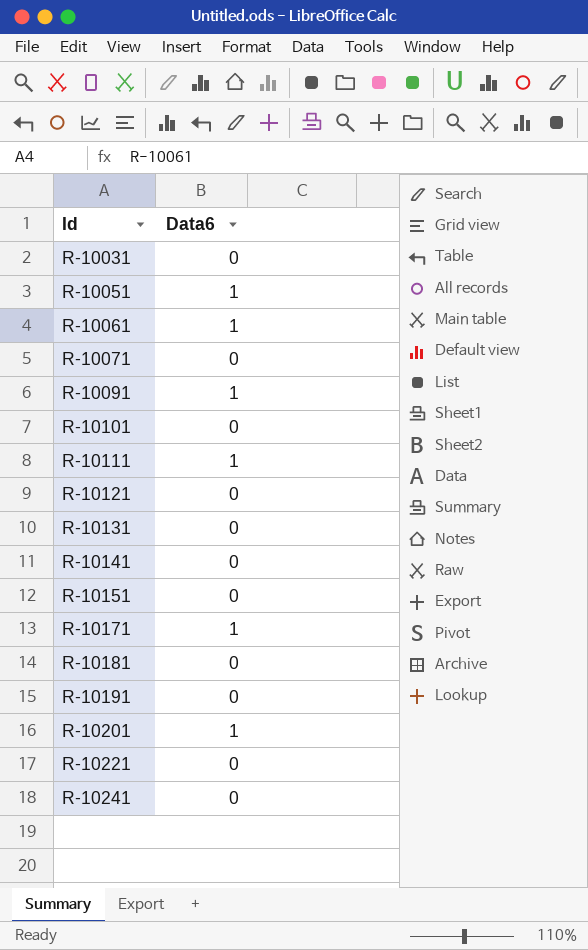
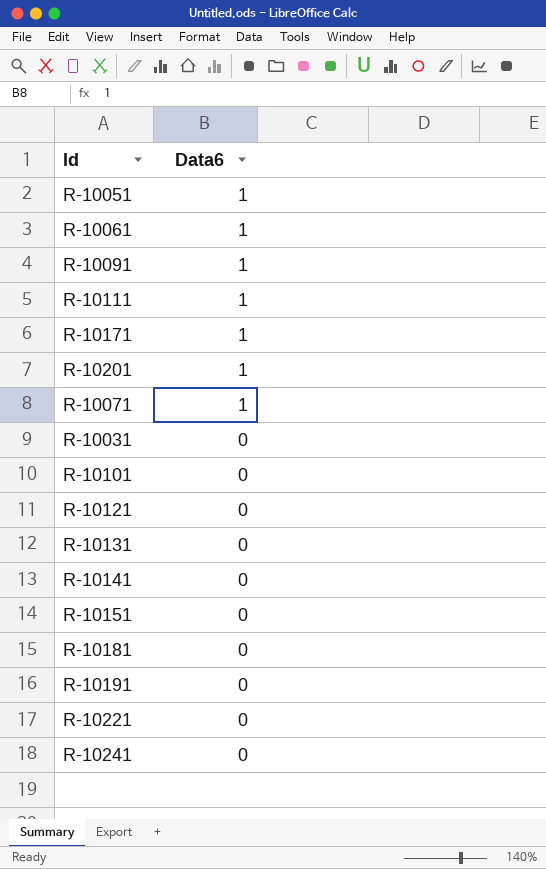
row order: Id ascending -> Data6 descending
R-10071 | Data6: 0 -> 1

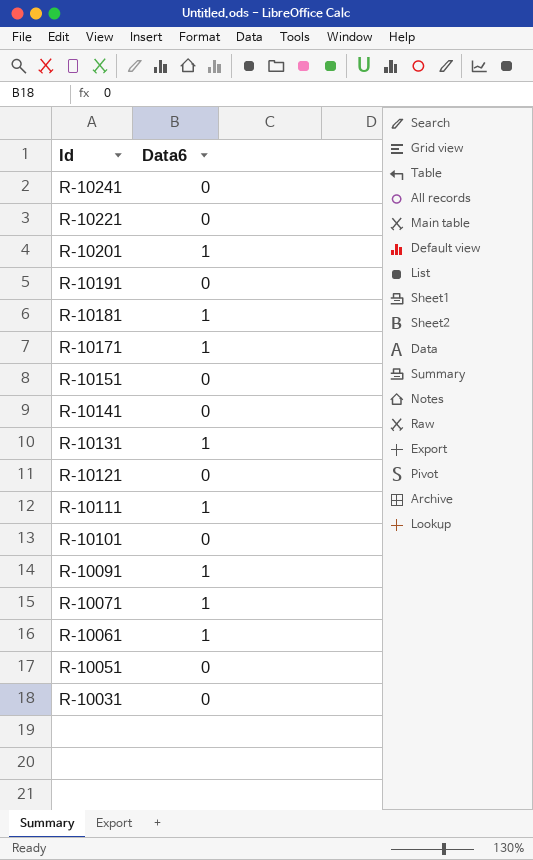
row order: Data6 descending -> Id descending
R-10181 | Data6: 0 -> 1
R-10131 | Data6: 0 -> 1
R-10051 | Data6: 1 -> 0

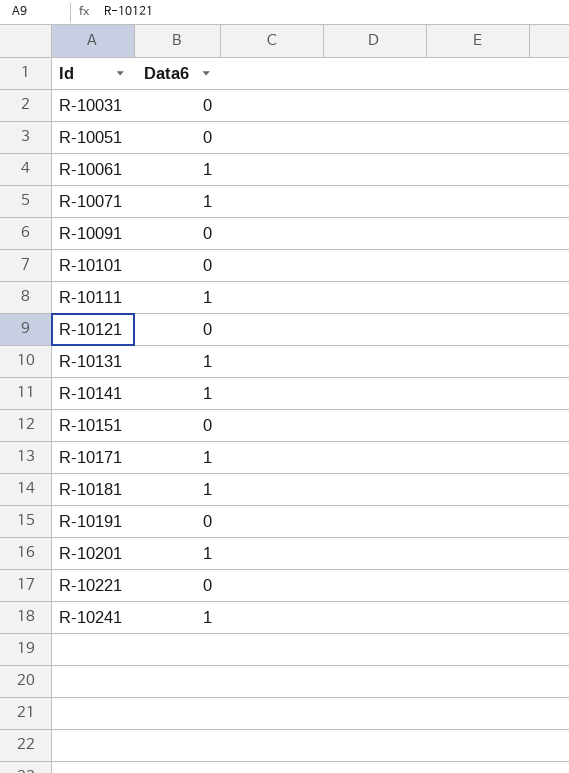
row order: Id descending -> Id ascending
R-10091 | Data6: 1 -> 0
R-10141 | Data6: 0 -> 1
R-10241 | Data6: 0 -> 1

